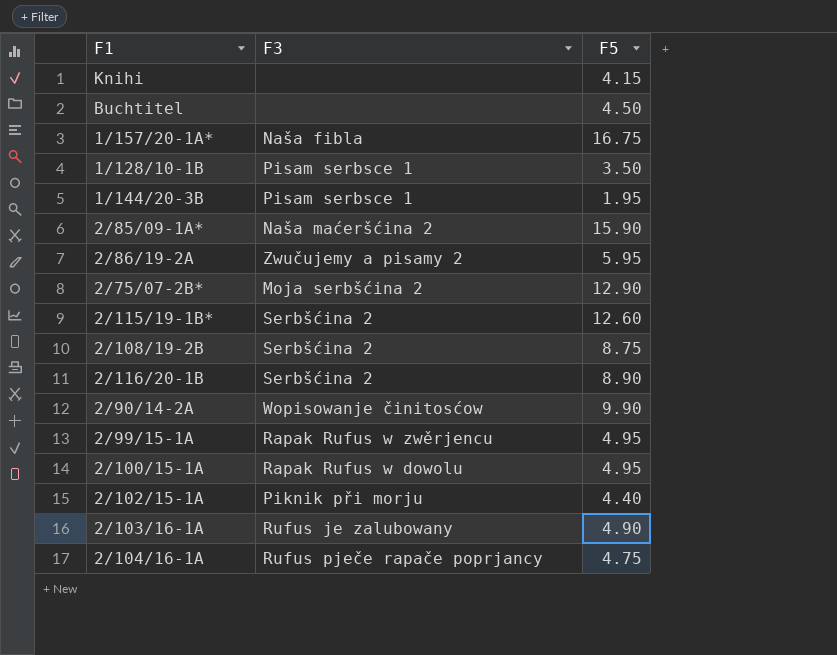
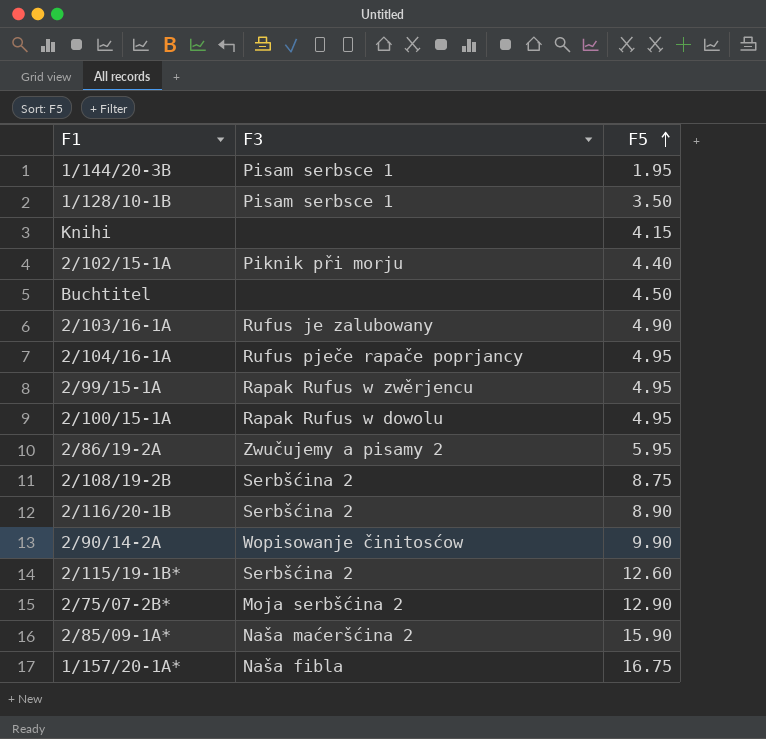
row order: none -> F5 ascending
2/104/16-1A | F5: 4.75 -> 4.95

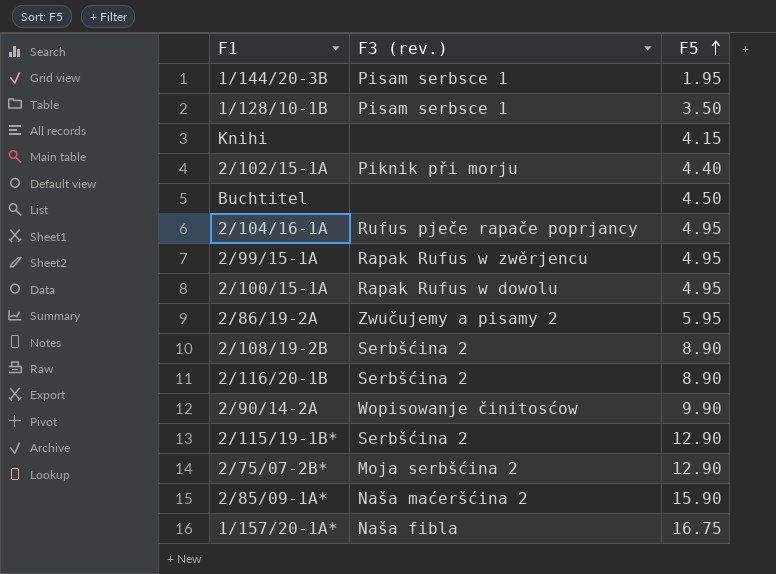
column name: F3 -> F3 (rev.)
row 2/103/16-1A: Rufus je zalubowany | 4.90 -> none
2/108/19-2B | F5: 8.75 -> 8.90
2/115/19-1B* | F5: 12.60 -> 12.90

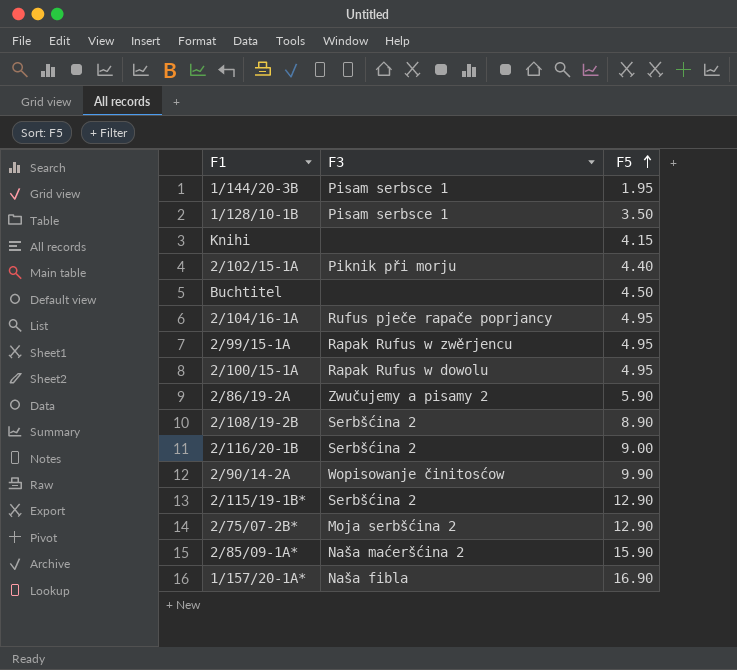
column name: F3 (rev.) -> F3
2/86/19-2A | F5: 5.95 -> 5.90
2/116/20-1B | F5: 8.90 -> 9.00
1/157/20-1A* | F5: 16.75 -> 16.90

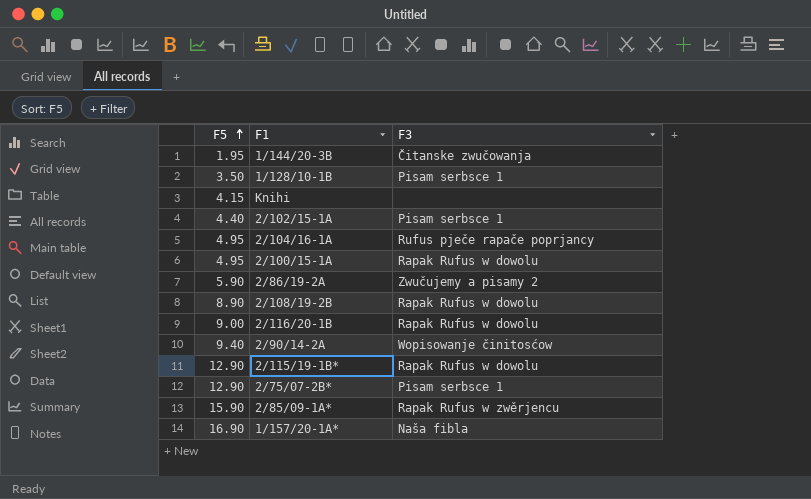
column F5 | position: 3 -> 1
row Buchtitel: none | 4.50 -> none
row 2/99/15-1A: Rapak Rufus w zwěrjencu | 4.95 -> none
1/144/20-3B | F3: Pisam serbsce 1 -> Čitanske zwučowanja
2/102/15-1A | F3: Piknik při morju -> Pisam serbsce 1
2/108/19-2B | F3: Serbšćina 2 -> Rapak Rufus w dowolu
2/116/20-1B | F3: Serbšćina 2 -> Rapak Rufus w dowolu
2/90/14-2A | F5: 9.90 -> 9.40
2/115/19-1B* | F3: Serbšćina 2 -> Rapak Rufus w dowolu
2/75/07-2B* | F3: Moja serbšćina 2 -> Pisam serbsce 1
2/85/09-1A* | F3: Naša maćeršćina 2 -> Rapak Rufus w zwěrjencu

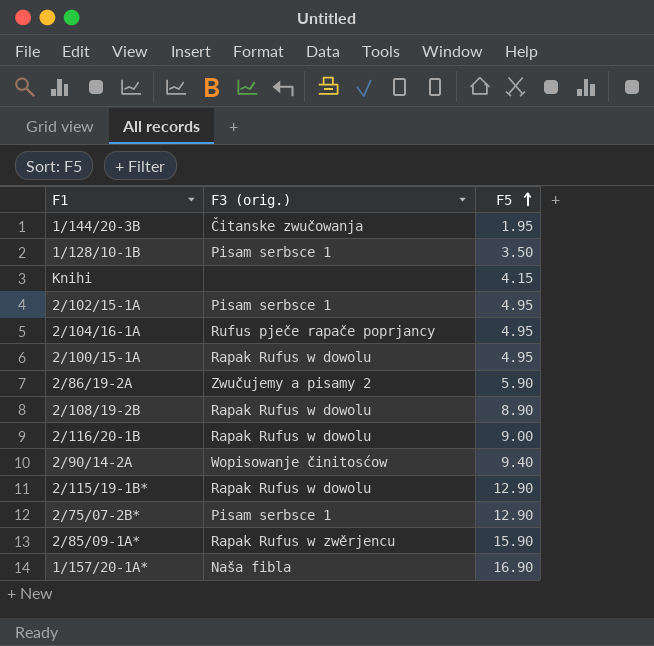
column name: F3 -> F3 (orig.)
column F5 | position: 1 -> 3
2/102/15-1A | F5: 4.40 -> 4.95

